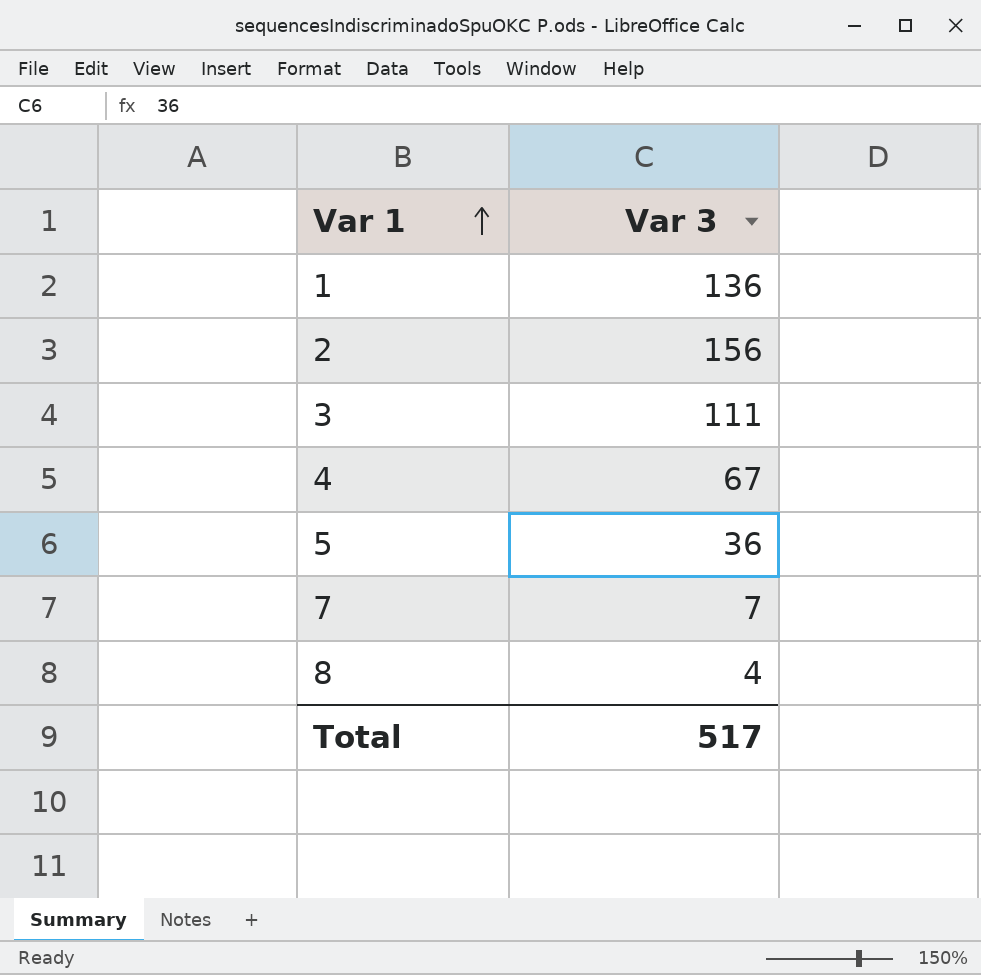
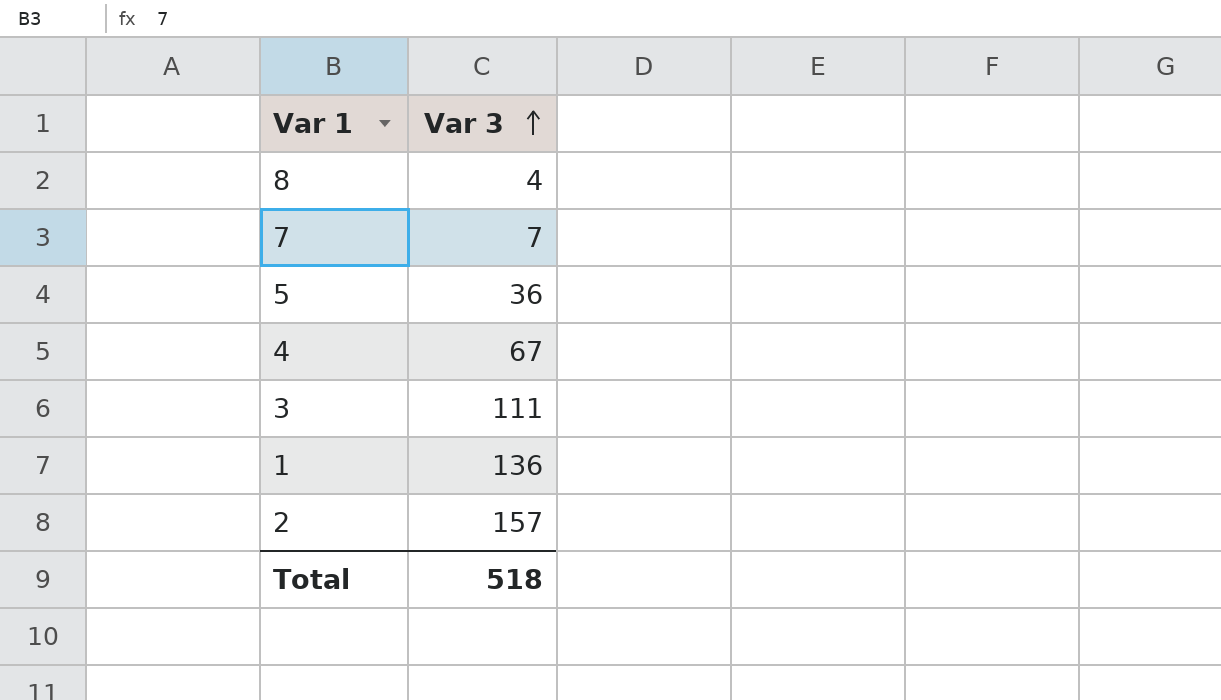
row order: Var 1 ascending -> Var 3 ascending
2 | Var 3: 156 -> 157
Total | Var 3: 517 -> 518

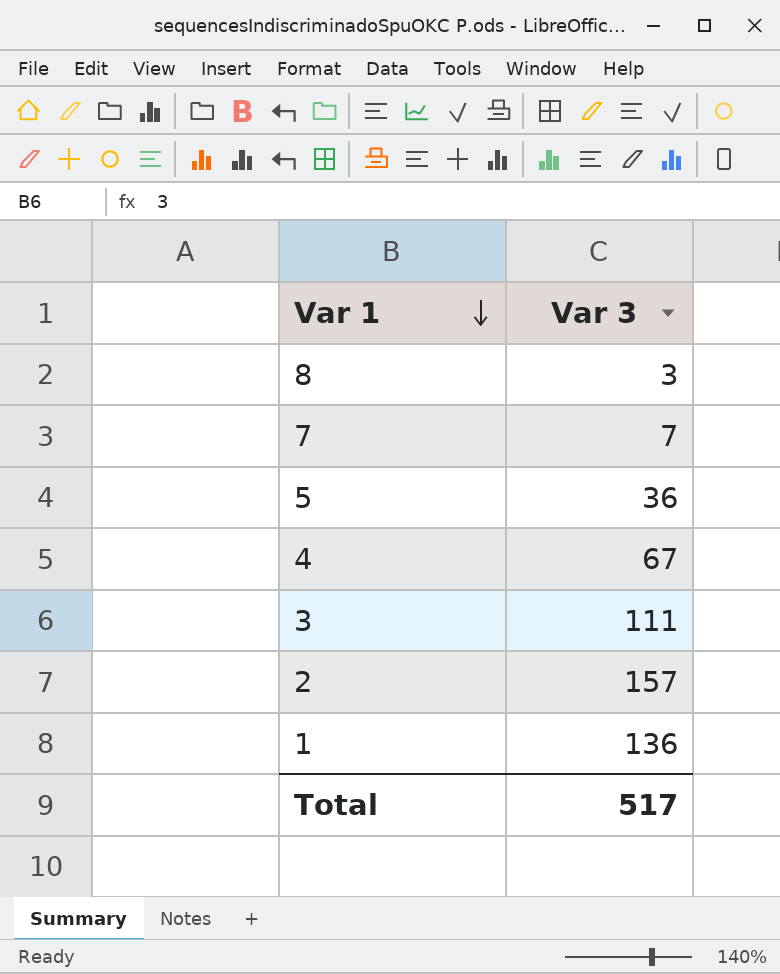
row order: Var 3 ascending -> Var 1 descending
8 | Var 3: 4 -> 3
Total | Var 3: 518 -> 517

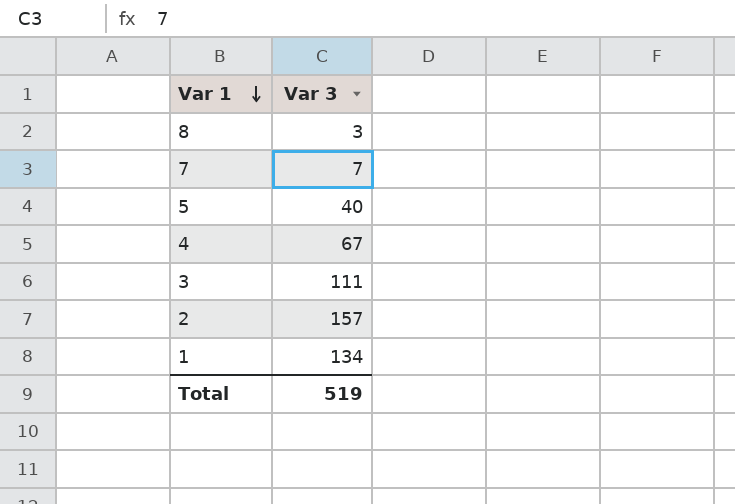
5 | Var 3: 36 -> 40
1 | Var 3: 136 -> 134
Total | Var 3: 517 -> 519

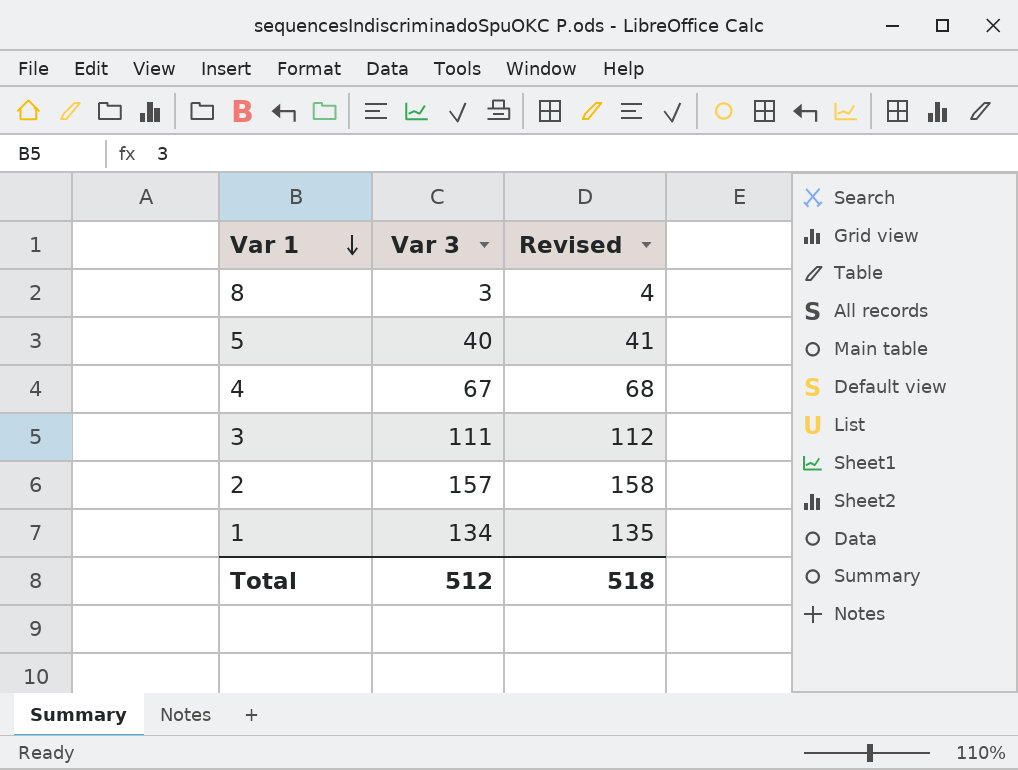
column Revised | formula: none -> [Var 3] + 1
row 7: 7 -> none
Total | Var 3: 519 -> 512

